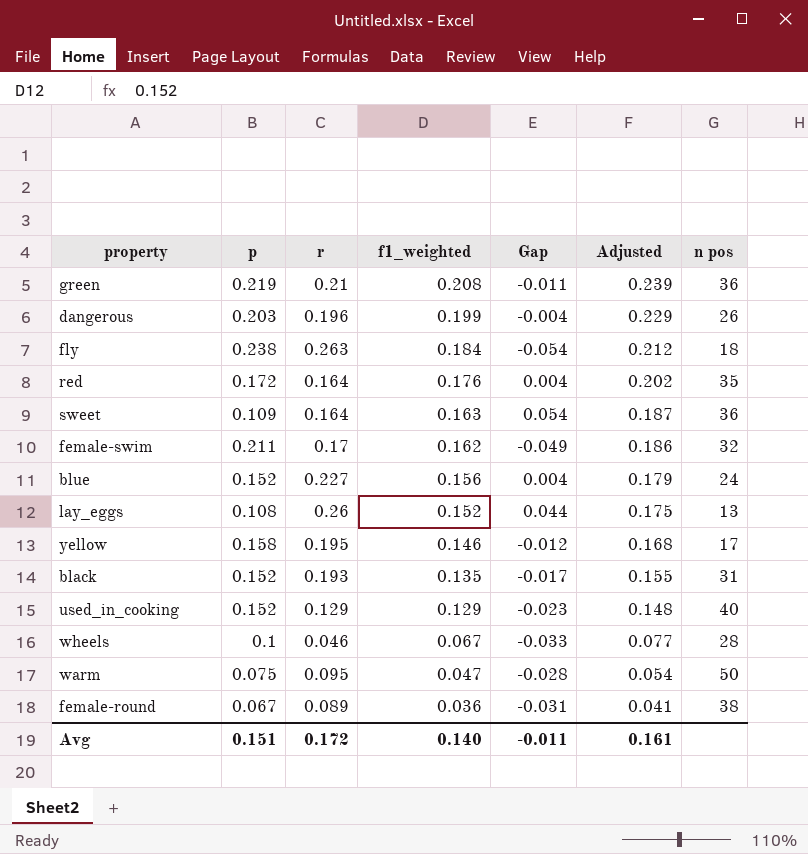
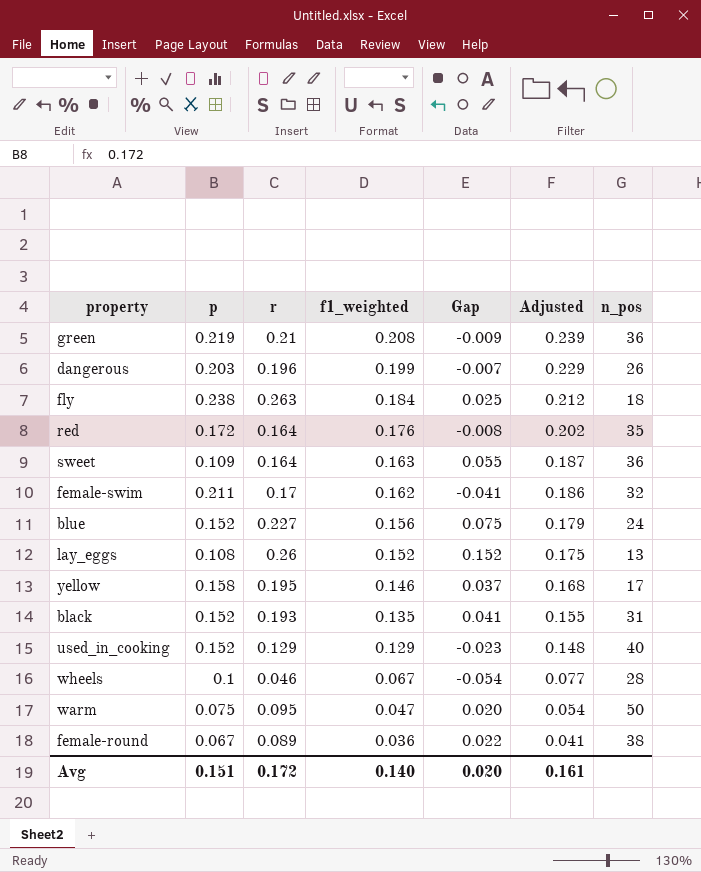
column Gap | formula: [f1_weighted] - [p] -> [r] - [p]
column name: n pos -> n_pos
Avg | Gap: -0.011 -> 0.020

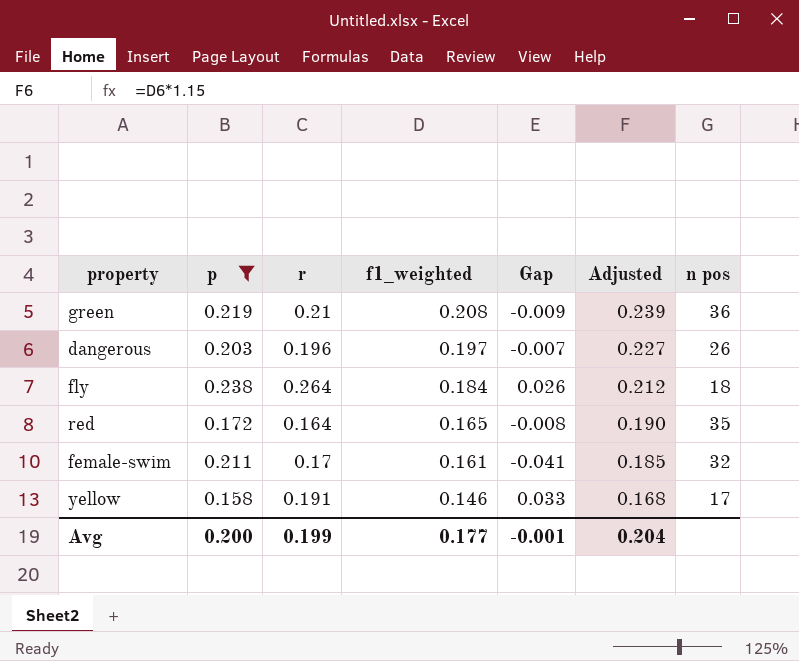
filter: none -> p >= 0.158
column name: n_pos -> n pos
dangerous | f1_weighted: 0.199 -> 0.197
dangerous | Adjusted: 0.229 -> 0.227
fly | r: 0.263 -> 0.264
fly | Gap: 0.025 -> 0.026
red | f1_weighted: 0.176 -> 0.165
red | Adjusted: 0.202 -> 0.190
female-swim | f1_weighted: 0.162 -> 0.161
female-swim | Adjusted: 0.186 -> 0.185
yellow | r: 0.195 -> 0.191
yellow | Gap: 0.037 -> 0.033
Avg | p: 0.151 -> 0.200
Avg | r: 0.172 -> 0.199
Avg | f1_weighted: 0.140 -> 0.177
Avg | Gap: 0.020 -> -0.001
Avg | Adjusted: 0.161 -> 0.204

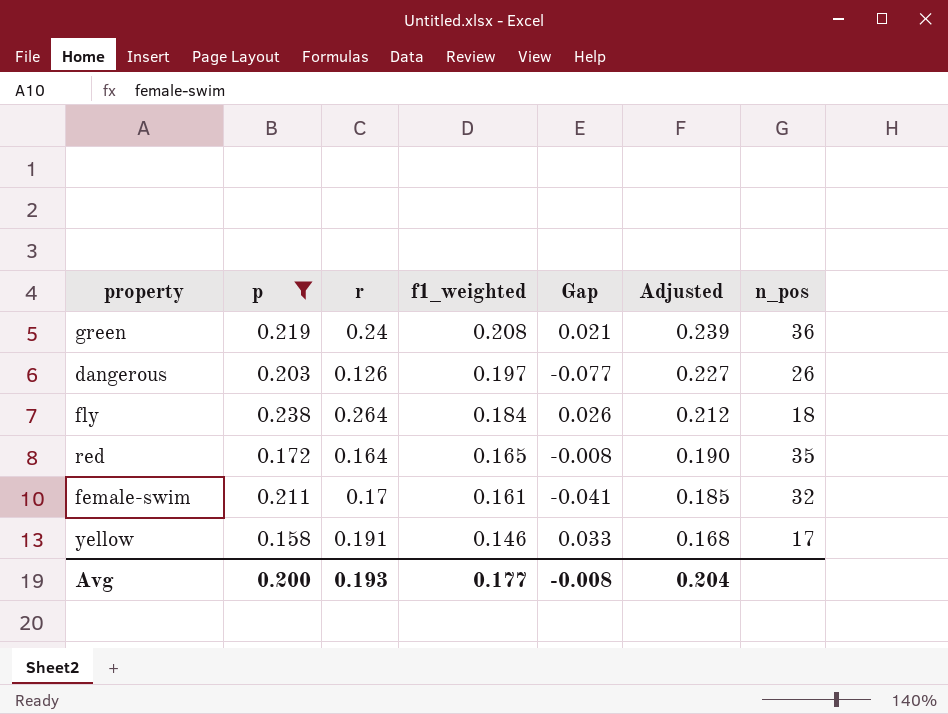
column name: n pos -> n_pos
green | r: 0.21 -> 0.24
green | Gap: -0.009 -> 0.021
dangerous | r: 0.196 -> 0.126
dangerous | Gap: -0.007 -> -0.077
Avg | r: 0.199 -> 0.193
Avg | Gap: -0.001 -> -0.008

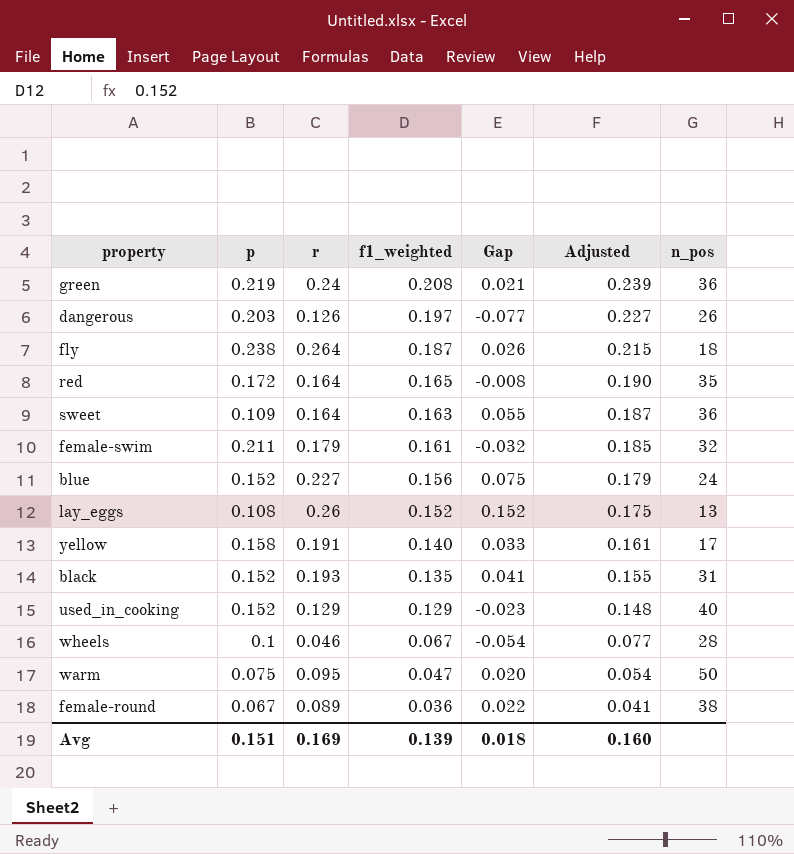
filter: p >= 0.158 -> none
fly | f1_weighted: 0.184 -> 0.187
fly | Adjusted: 0.212 -> 0.215
female-swim | r: 0.17 -> 0.179
female-swim | Gap: -0.041 -> -0.032
yellow | f1_weighted: 0.146 -> 0.140
yellow | Adjusted: 0.168 -> 0.161
Avg | p: 0.200 -> 0.151
Avg | r: 0.193 -> 0.169
Avg | f1_weighted: 0.177 -> 0.139
Avg | Gap: -0.008 -> 0.018
Avg | Adjusted: 0.204 -> 0.160

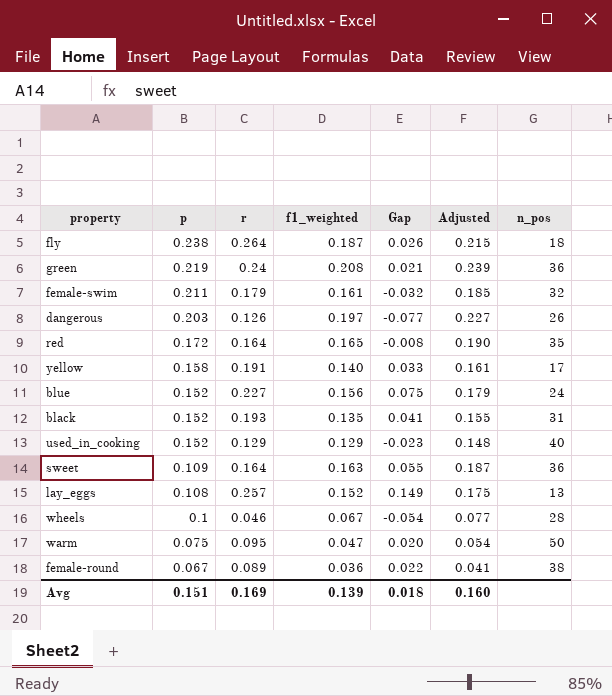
row order: f1_weighted descending -> p descending
lay_eggs | r: 0.26 -> 0.257
lay_eggs | Gap: 0.152 -> 0.149

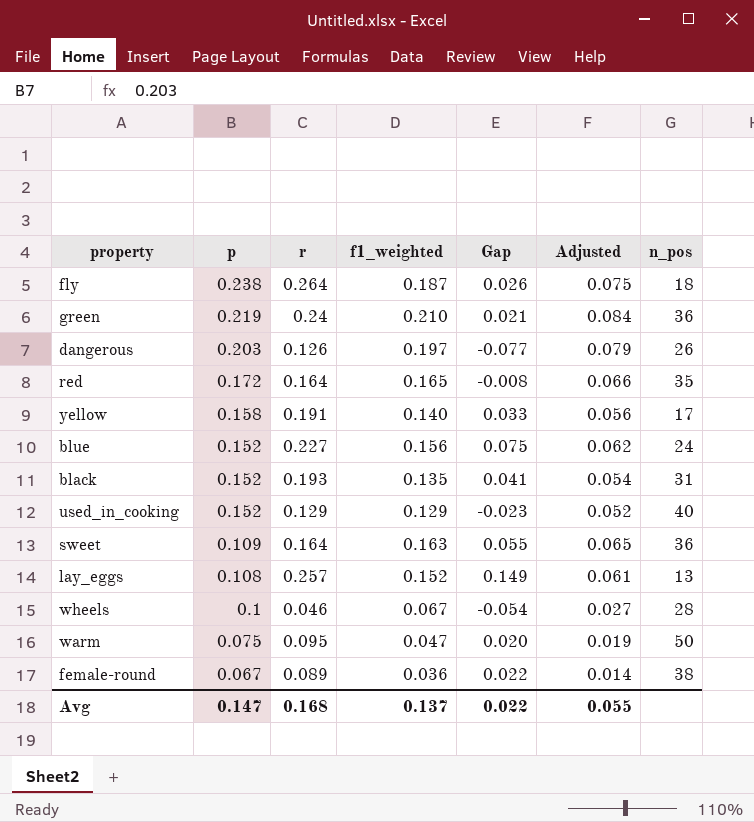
column Adjusted | formula: [f1_weighted] * 1.15 -> [f1_weighted] * 0.4
row female-swim: 0.211 | 0.179 | 0.161 | -0.032 | 0.185 | 32 -> none
green | f1_weighted: 0.208 -> 0.210
Avg | p: 0.151 -> 0.147
Avg | r: 0.169 -> 0.168
Avg | f1_weighted: 0.139 -> 0.137
Avg | Gap: 0.018 -> 0.022
Avg | Adjusted: 0.160 -> 0.055

